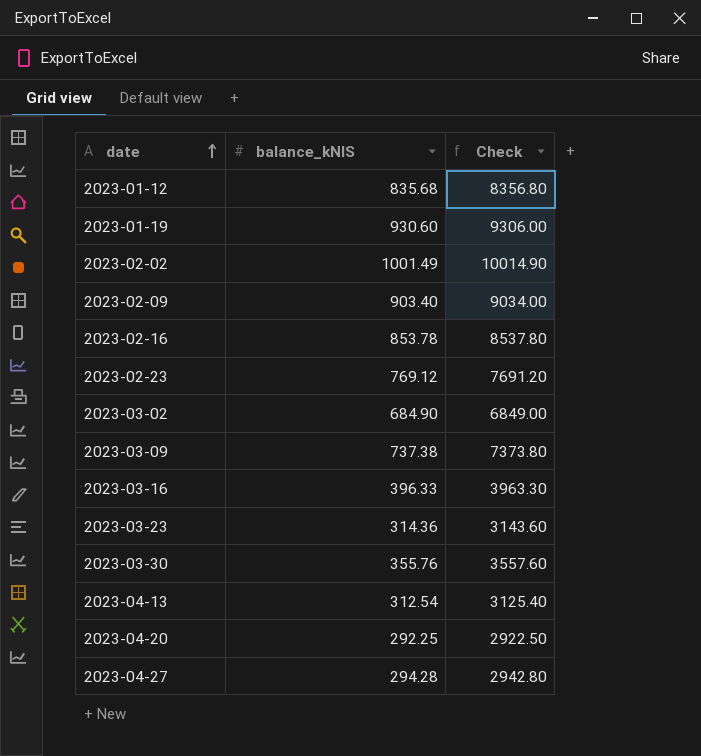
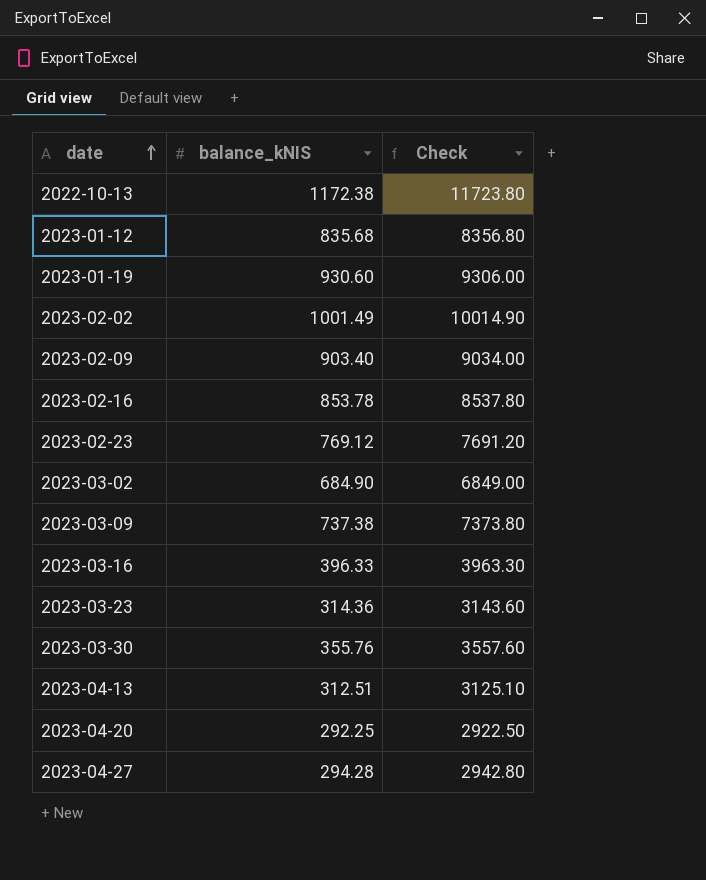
row 2022-10-13: none -> 1172.38 | 11723.80
2023-04-13 | balance_kNIS: 312.54 -> 312.51
2023-04-13 | Check: 3125.40 -> 3125.10

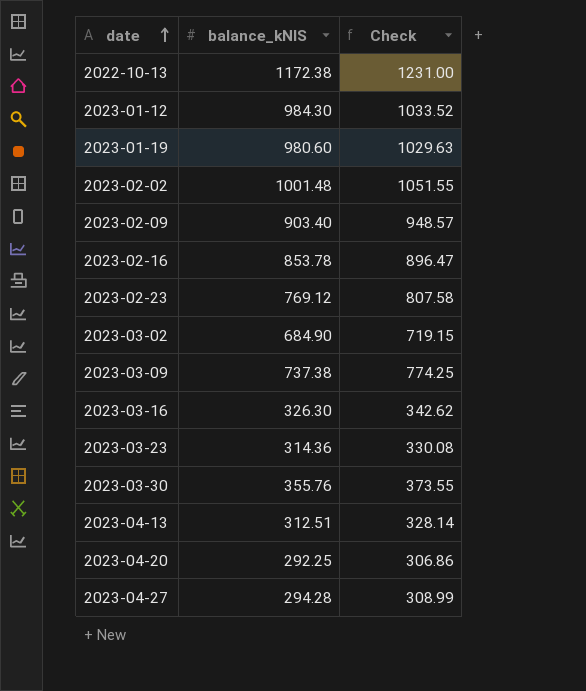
column Check | formula: [balance_kNIS] * 10 -> [balance_kNIS] * 1.05
2023-01-12 | balance_kNIS: 835.68 -> 984.30
2023-01-19 | balance_kNIS: 930.60 -> 980.60
2023-02-02 | balance_kNIS: 1001.49 -> 1001.48
2023-03-16 | balance_kNIS: 396.33 -> 326.30

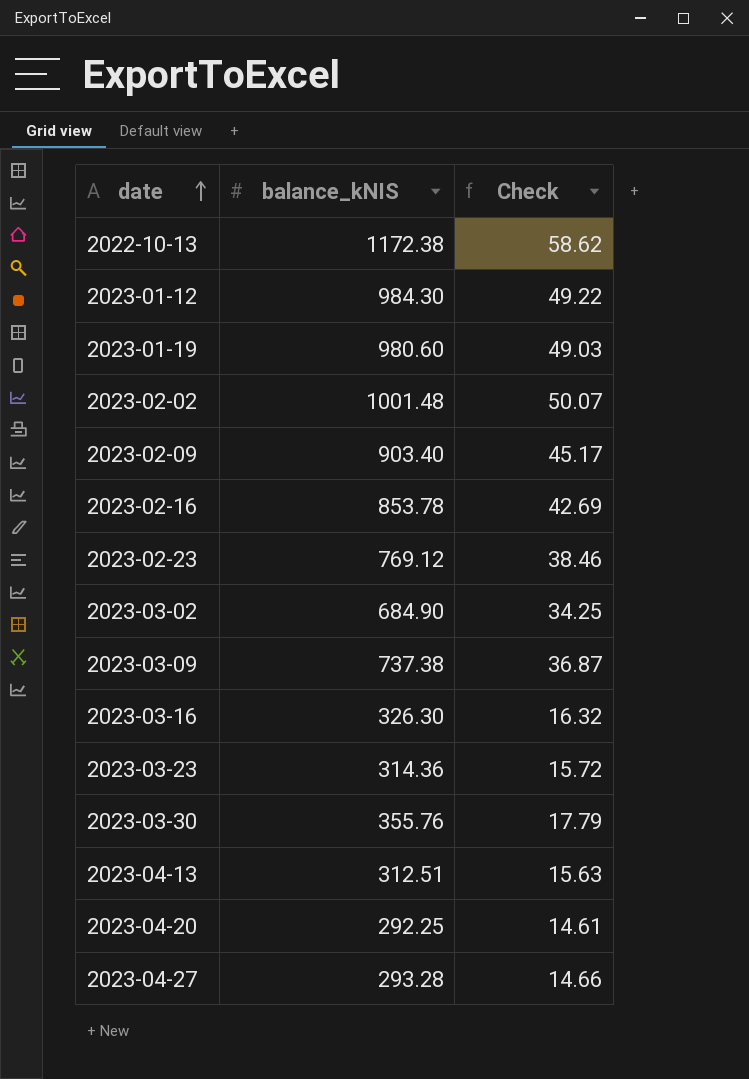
column Check | formula: [balance_kNIS] * 1.05 -> [balance_kNIS] * 0.05
2023-04-27 | balance_kNIS: 294.28 -> 293.28

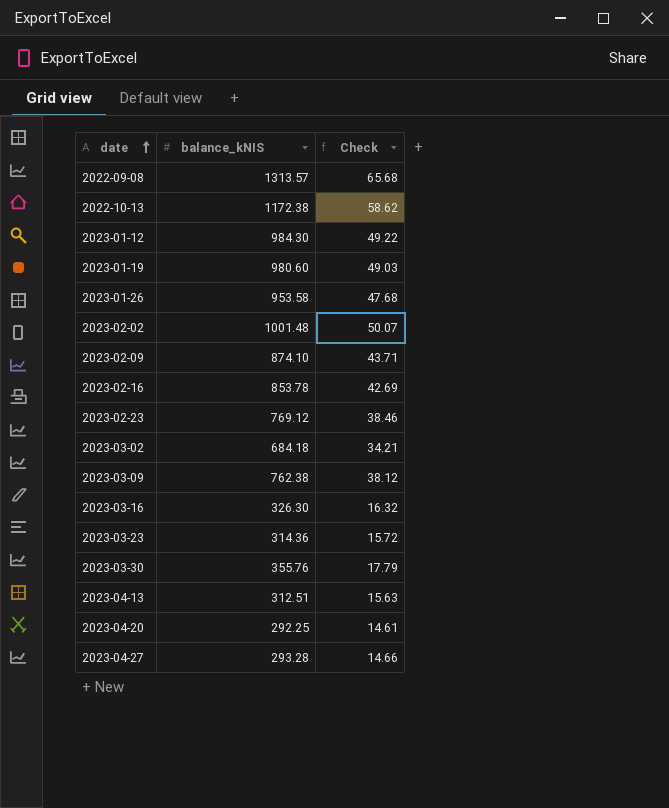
row 2022-09-08: none -> 1313.57 | 65.68
row 2023-01-26: none -> 953.58 | 47.68
2023-02-09 | balance_kNIS: 903.40 -> 874.10
2023-02-09 | Check: 45.17 -> 43.71
2023-03-02 | balance_kNIS: 684.90 -> 684.18
2023-03-02 | Check: 34.25 -> 34.21
2023-03-09 | balance_kNIS: 737.38 -> 762.38
2023-03-09 | Check: 36.87 -> 38.12

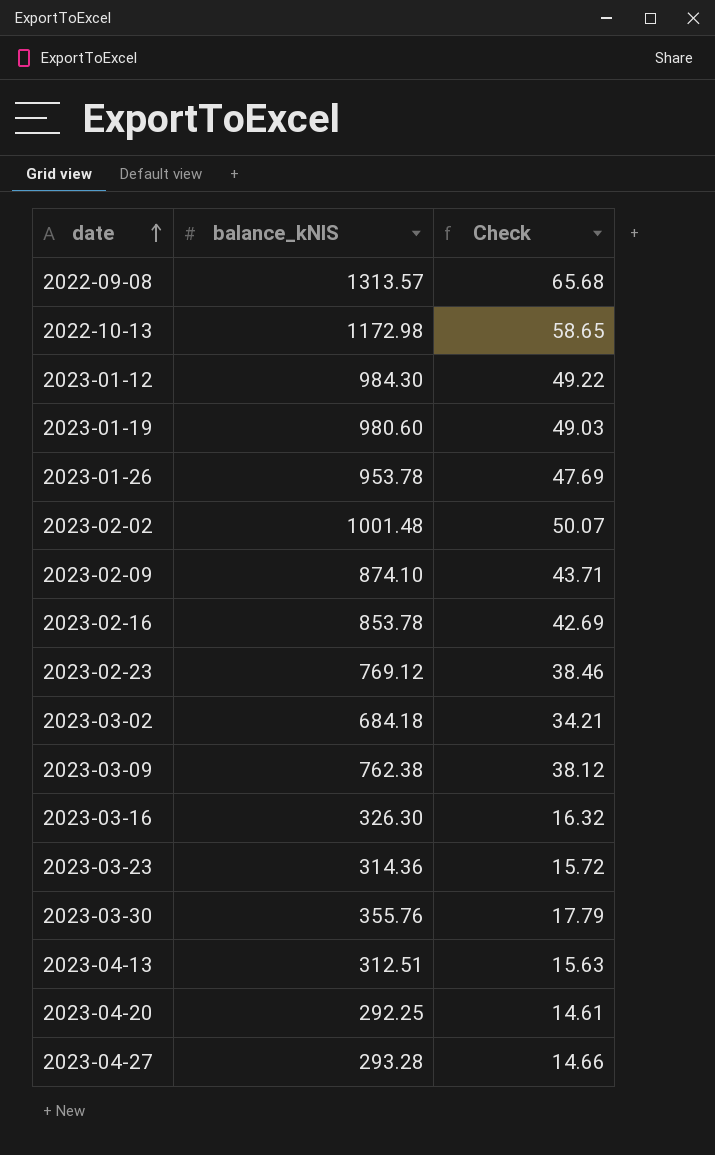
2022-10-13 | balance_kNIS: 1172.38 -> 1172.98
2022-10-13 | Check: 58.62 -> 58.65
2023-01-26 | balance_kNIS: 953.58 -> 953.78
2023-01-26 | Check: 47.68 -> 47.69

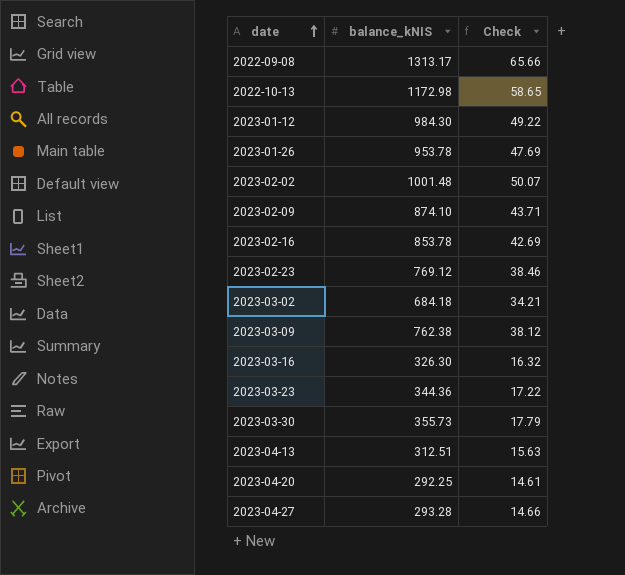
row 2023-01-19: 980.60 | 49.03 -> none
2022-09-08 | balance_kNIS: 1313.57 -> 1313.17
2022-09-08 | Check: 65.68 -> 65.66
2023-03-23 | balance_kNIS: 314.36 -> 344.36
2023-03-23 | Check: 15.72 -> 17.22
2023-03-30 | balance_kNIS: 355.76 -> 355.73

